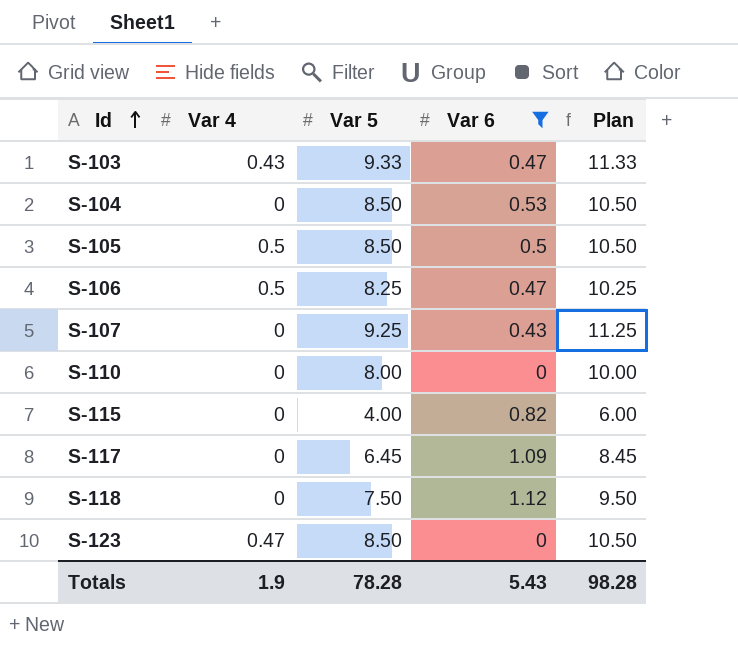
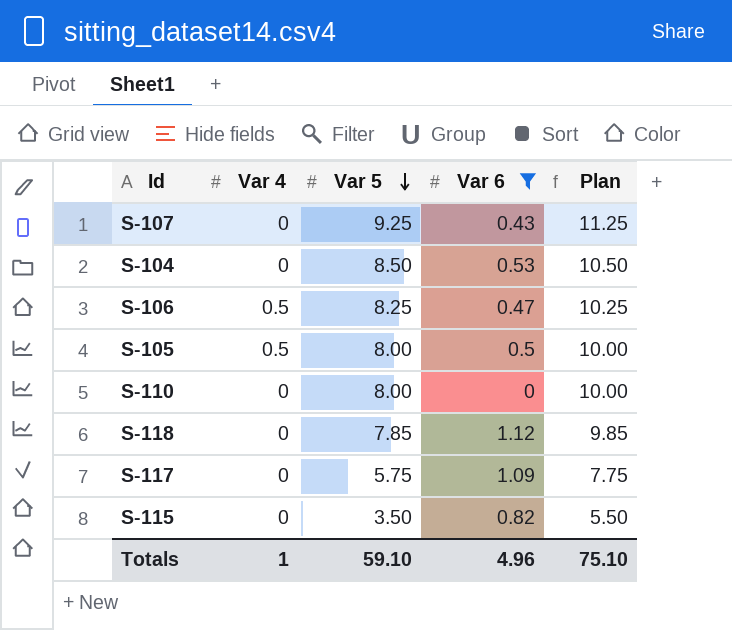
row order: Id ascending -> Var 5 descending
row S-103: 0.43 | 9.33 | 0.47 | 11.33 -> none
row S-123: 0.47 | 8.50 | 0 | 10.50 -> none
S-105 | Var 5: 8.50 -> 8.00
S-105 | Plan: 10.50 -> 10.00
S-118 | Var 5: 7.50 -> 7.85
S-118 | Plan: 9.50 -> 9.85
S-117 | Var 5: 6.45 -> 5.75
S-117 | Plan: 8.45 -> 7.75
S-115 | Var 5: 4.00 -> 3.50
S-115 | Plan: 6.00 -> 5.50
Totals | Var 4: 1.9 -> 1
Totals | Var 5: 78.28 -> 59.10
Totals | Var 6: 5.43 -> 4.96
Totals | Plan: 98.28 -> 75.10

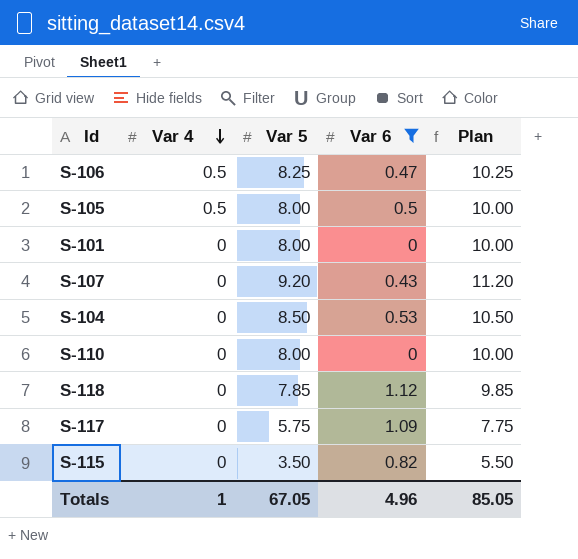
row order: Var 5 descending -> Var 4 descending
row S-101: none -> 0 | 8.00 | 0 | 10.00
S-107 | Var 5: 9.25 -> 9.20
S-107 | Plan: 11.25 -> 11.20
Totals | Var 5: 59.10 -> 67.05
Totals | Plan: 75.10 -> 85.05

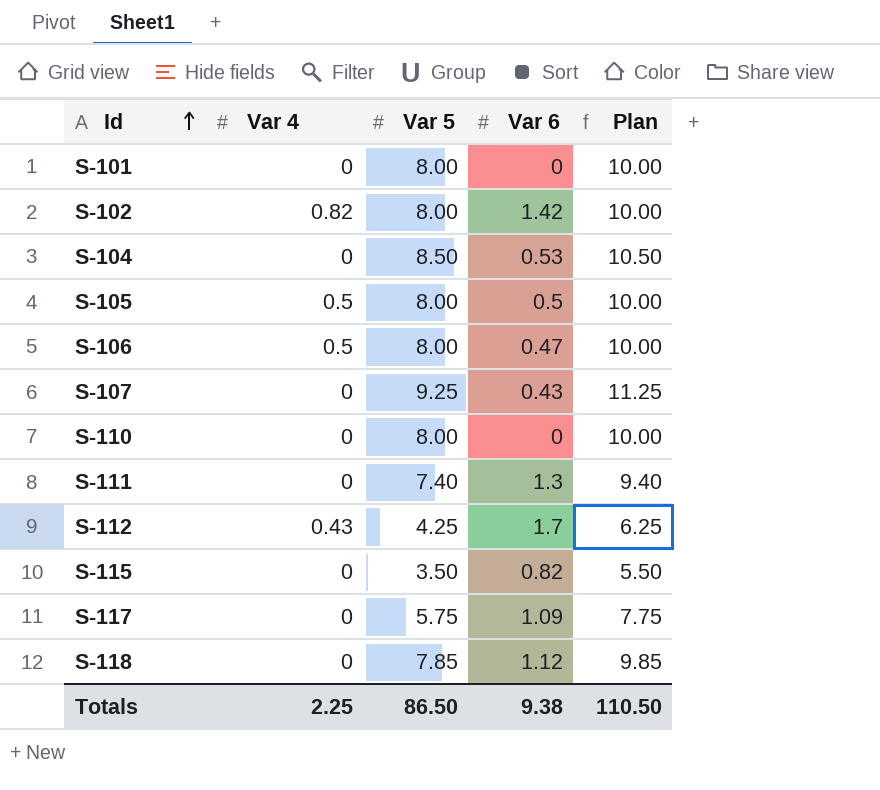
filter: Var 6 <= 1.12 -> none
row order: Var 4 descending -> Id ascending
S-106 | Var 5: 8.25 -> 8.00
S-106 | Plan: 10.25 -> 10.00
S-107 | Var 5: 9.20 -> 9.25
S-107 | Plan: 11.20 -> 11.25
Totals | Var 4: 1 -> 2.25
Totals | Var 5: 67.05 -> 86.50
Totals | Var 6: 4.96 -> 9.38
Totals | Plan: 85.05 -> 110.50

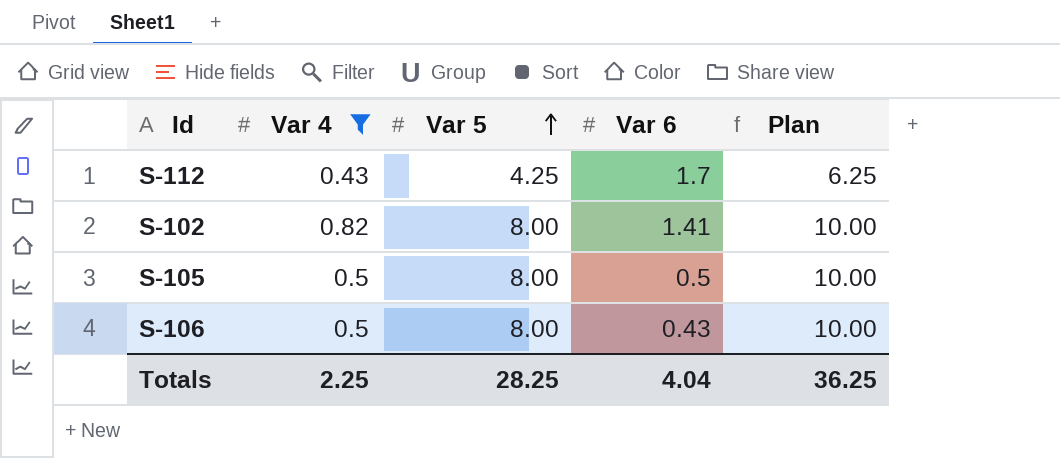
filter: none -> Var 4 != 0
row order: Id ascending -> Var 5 ascending
S-102 | Var 6: 1.42 -> 1.41
S-106 | Var 6: 0.47 -> 0.43
Totals | Var 5: 86.50 -> 28.25
Totals | Var 6: 9.38 -> 4.04
Totals | Plan: 110.50 -> 36.25

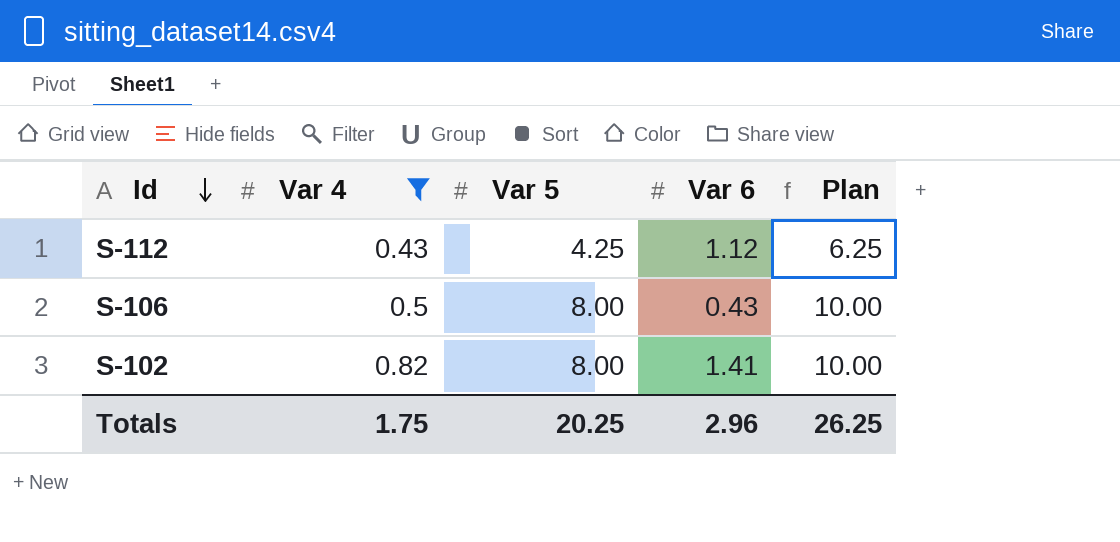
row order: Var 5 ascending -> Id descending
row S-105: 0.5 | 8.00 | 0.5 | 10.00 -> none
S-112 | Var 6: 1.7 -> 1.12
Totals | Var 4: 2.25 -> 1.75
Totals | Var 5: 28.25 -> 20.25
Totals | Var 6: 4.04 -> 2.96
Totals | Plan: 36.25 -> 26.25

